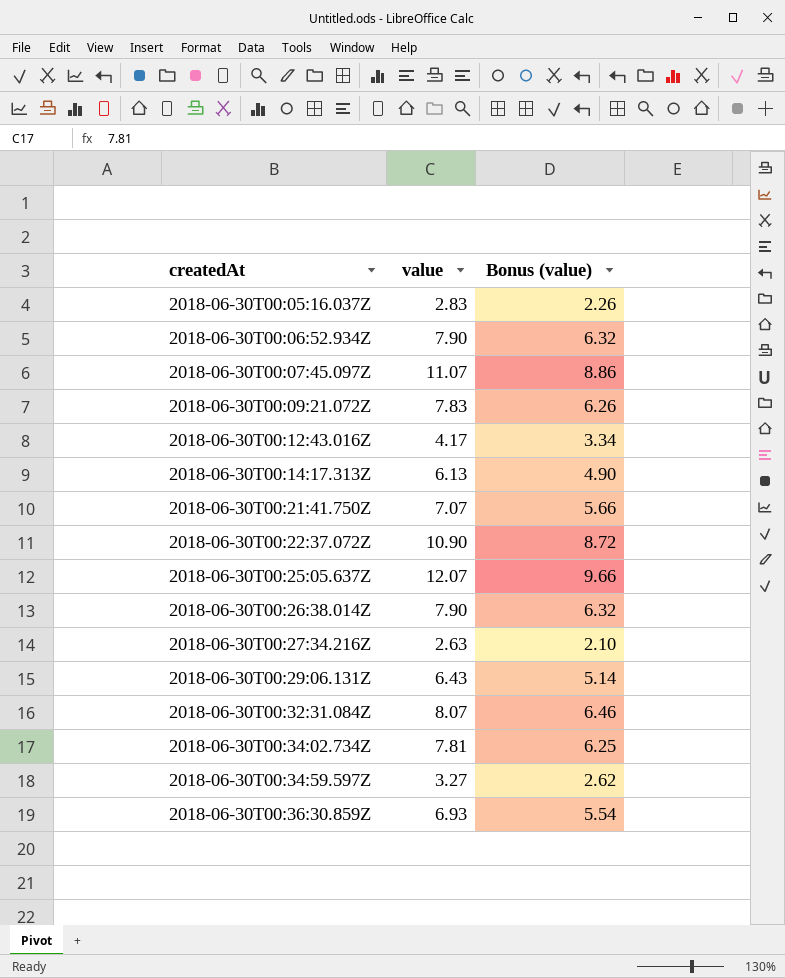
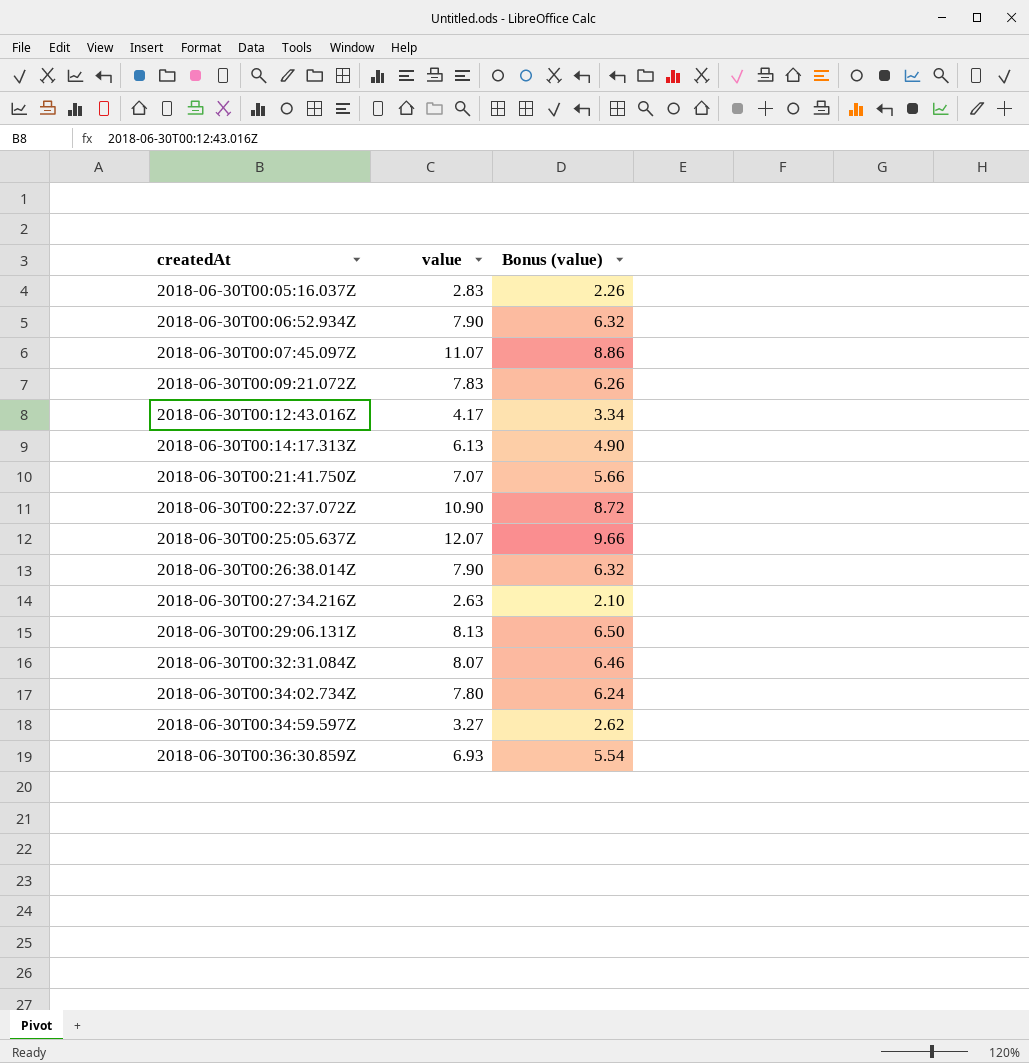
2018-06-30T00:29:06.131Z | value: 6.43 -> 8.13
2018-06-30T00:29:06.131Z | Bonus (value): 5.14 -> 6.50
2018-06-30T00:34:02.734Z | value: 7.81 -> 7.80
2018-06-30T00:34:02.734Z | Bonus (value): 6.25 -> 6.24

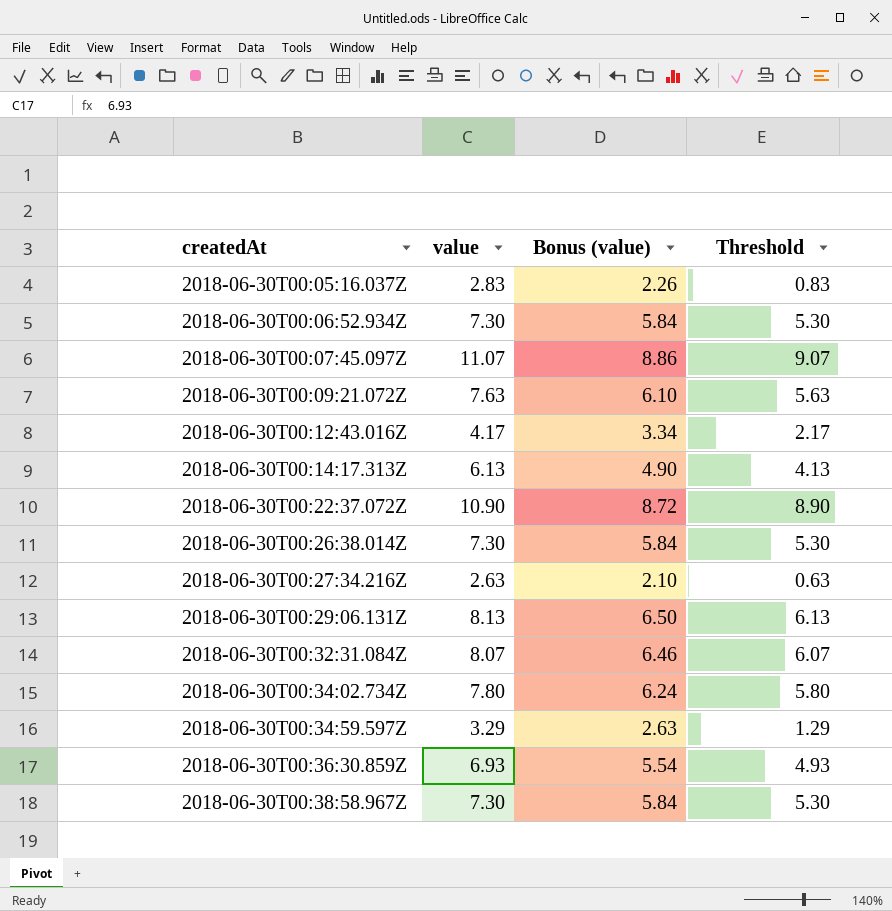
column Threshold | formula: none -> [value] - 2
row 2018-06-30T00:21:41.750Z: 7.07 | 5.66 -> none
row 2018-06-30T00:25:05.637Z: 12.07 | 9.66 -> none
2018-06-30T00:06:52.934Z | value: 7.90 -> 7.30
2018-06-30T00:06:52.934Z | Bonus (value): 6.32 -> 5.84
2018-06-30T00:09:21.072Z | value: 7.83 -> 7.63
2018-06-30T00:09:21.072Z | Bonus (value): 6.26 -> 6.10
2018-06-30T00:26:38.014Z | value: 7.90 -> 7.30
2018-06-30T00:26:38.014Z | Bonus (value): 6.32 -> 5.84
2018-06-30T00:34:59.597Z | value: 3.27 -> 3.29
2018-06-30T00:34:59.597Z | Bonus (value): 2.62 -> 2.63
row 2018-06-30T00:38:58.967Z: none -> 7.30 | 5.84 | 5.30

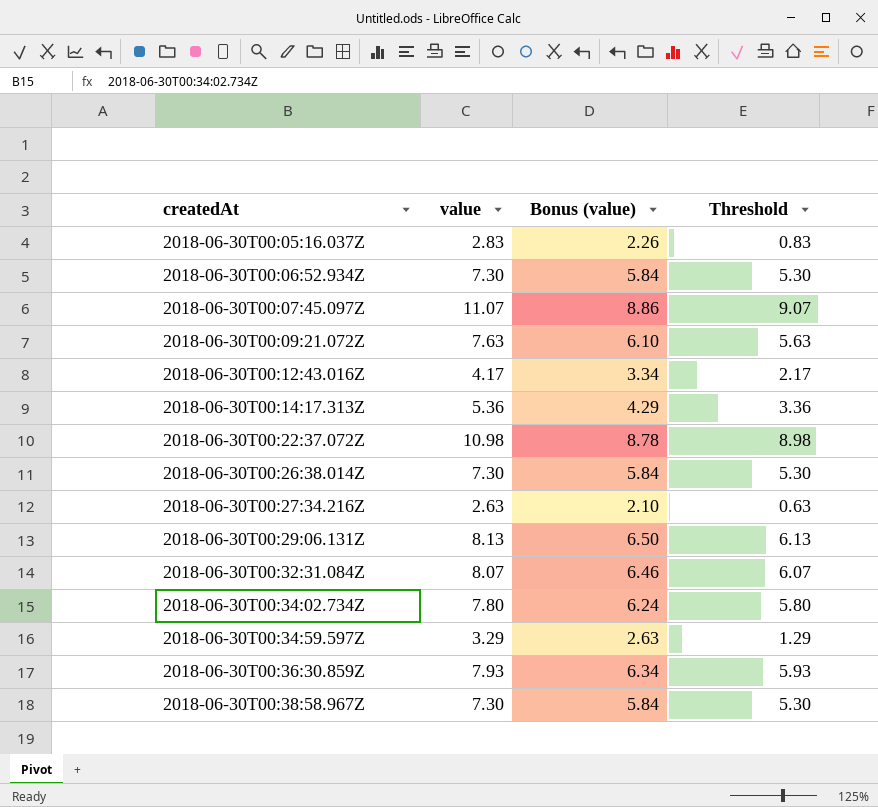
2018-06-30T00:14:17.313Z | value: 6.13 -> 5.36
2018-06-30T00:14:17.313Z | Bonus (value): 4.90 -> 4.29
2018-06-30T00:14:17.313Z | Threshold: 4.13 -> 3.36
2018-06-30T00:22:37.072Z | value: 10.90 -> 10.98
2018-06-30T00:22:37.072Z | Bonus (value): 8.72 -> 8.78
2018-06-30T00:22:37.072Z | Threshold: 8.90 -> 8.98
2018-06-30T00:36:30.859Z | value: 6.93 -> 7.93
2018-06-30T00:36:30.859Z | Bonus (value): 5.54 -> 6.34
2018-06-30T00:36:30.859Z | Threshold: 4.93 -> 5.93

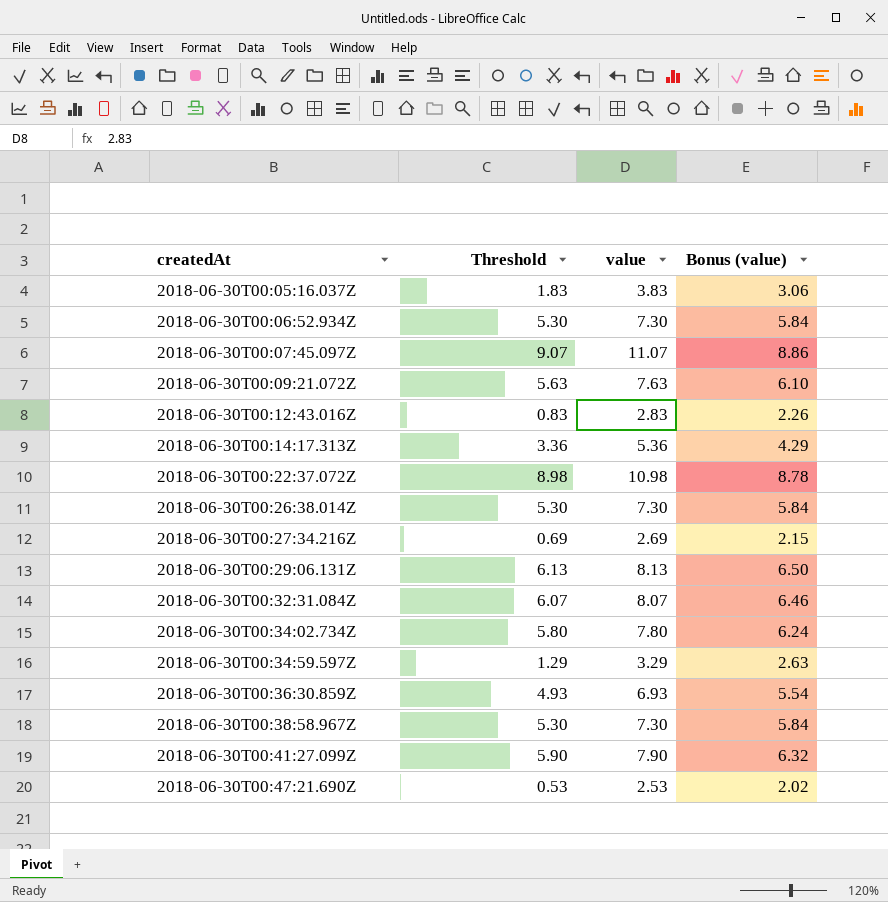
column Threshold | position: 4 -> 2
2018-06-30T00:05:16.037Z | Threshold: 0.83 -> 1.83
2018-06-30T00:05:16.037Z | value: 2.83 -> 3.83
2018-06-30T00:05:16.037Z | Bonus (value): 2.26 -> 3.06
2018-06-30T00:12:43.016Z | Threshold: 2.17 -> 0.83
2018-06-30T00:12:43.016Z | value: 4.17 -> 2.83
2018-06-30T00:12:43.016Z | Bonus (value): 3.34 -> 2.26
2018-06-30T00:27:34.216Z | Threshold: 0.63 -> 0.69
2018-06-30T00:27:34.216Z | value: 2.63 -> 2.69
2018-06-30T00:27:34.216Z | Bonus (value): 2.10 -> 2.15
2018-06-30T00:36:30.859Z | Threshold: 5.93 -> 4.93
2018-06-30T00:36:30.859Z | value: 7.93 -> 6.93
2018-06-30T00:36:30.859Z | Bonus (value): 6.34 -> 5.54
row 2018-06-30T00:41:27.099Z: none -> 5.90 | 7.90 | 6.32
row 2018-06-30T00:47:21.690Z: none -> 0.53 | 2.53 | 2.02

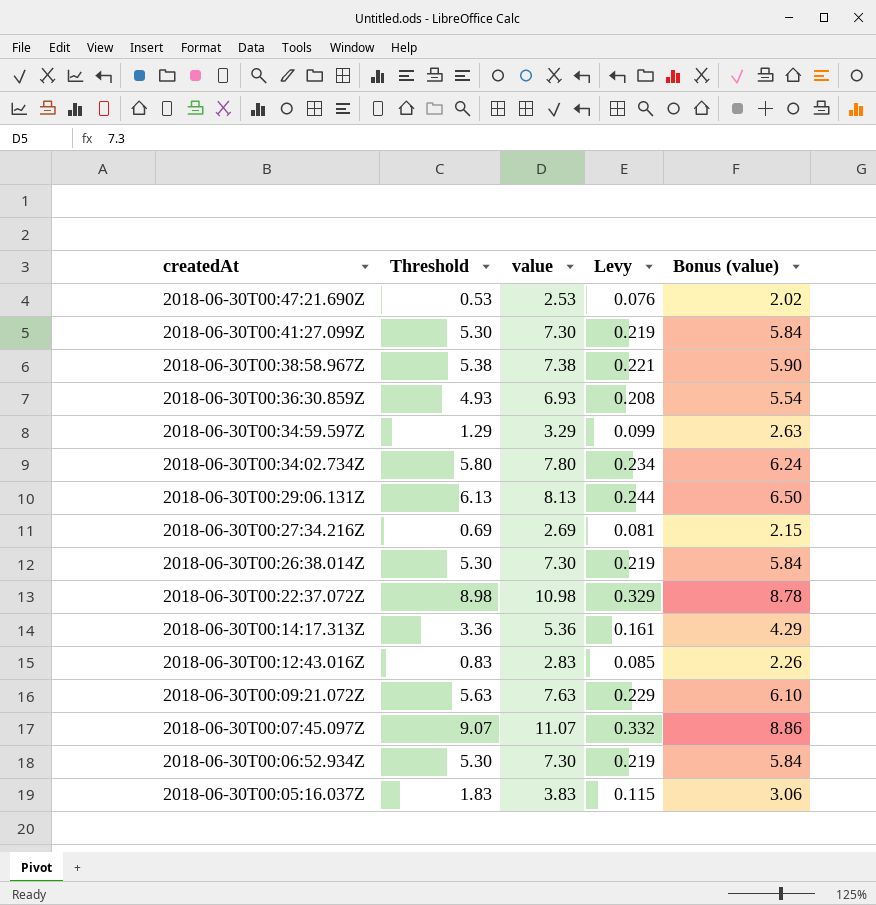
row order: createdAt ascending -> createdAt descending
column Levy | formula: none -> [value] * 0.03
row 2018-06-30T00:32:31.084Z: 6.07 | 8.07 | 6.46 -> none
2018-06-30T00:41:27.099Z | Threshold: 5.90 -> 5.30
2018-06-30T00:41:27.099Z | value: 7.90 -> 7.30
2018-06-30T00:41:27.099Z | Bonus (value): 6.32 -> 5.84
2018-06-30T00:38:58.967Z | Threshold: 5.30 -> 5.38
2018-06-30T00:38:58.967Z | value: 7.30 -> 7.38
2018-06-30T00:38:58.967Z | Bonus (value): 5.84 -> 5.90

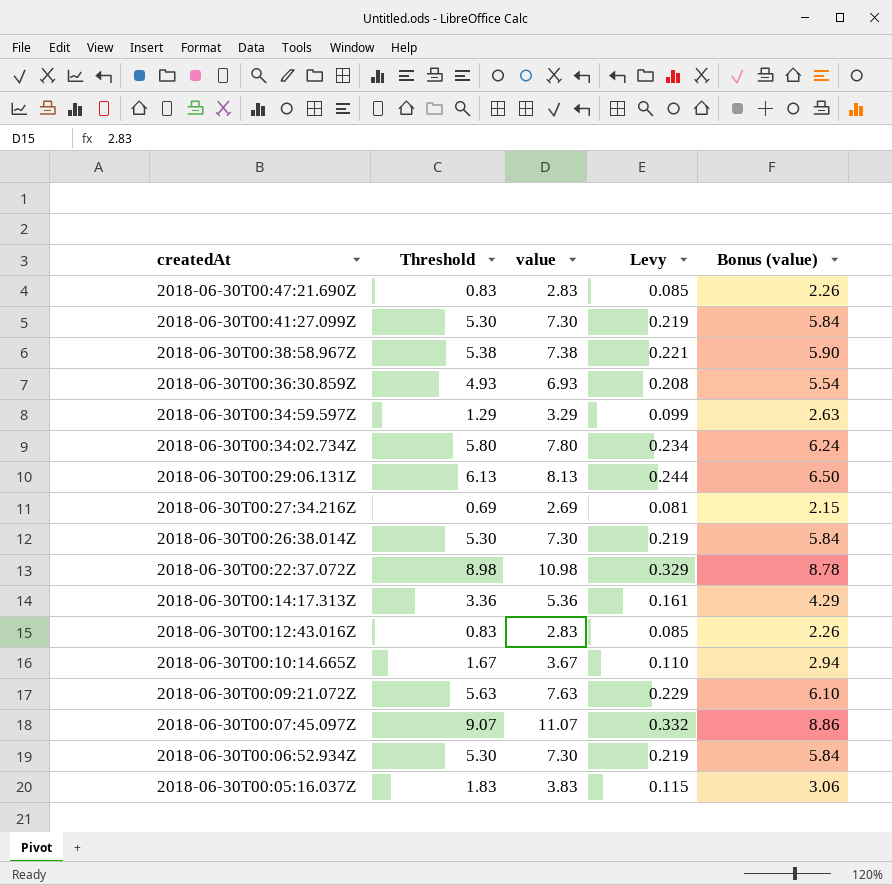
2018-06-30T00:47:21.690Z | Threshold: 0.53 -> 0.83
2018-06-30T00:47:21.690Z | value: 2.53 -> 2.83
2018-06-30T00:47:21.690Z | Levy: 0.076 -> 0.085
2018-06-30T00:47:21.690Z | Bonus (value): 2.02 -> 2.26
row 2018-06-30T00:10:14.665Z: none -> 1.67 | 3.67 | 0.110 | 2.94

